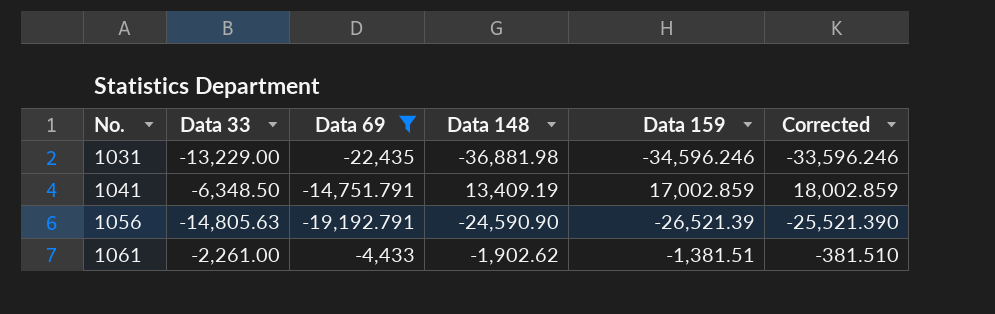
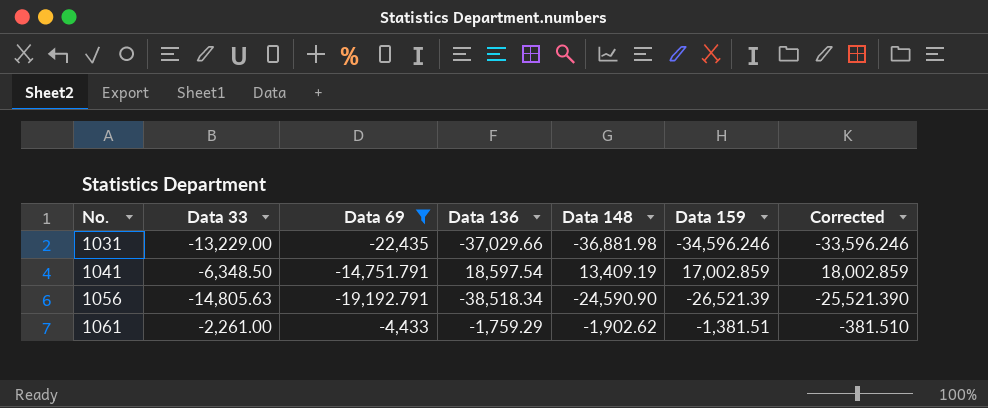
column Data 136 | position: none -> 4

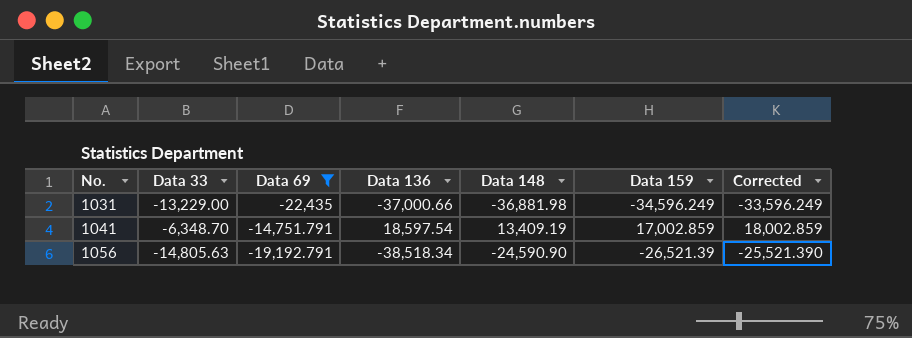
row 1061: -2,261.00 | -4,433 | -1,759.29 | -1,902.62 | -1,381.51 | -381.510 -> none
1031 | Data 136: -37,029.66 -> -37,000.66
1031 | Data 159: -34,596.246 -> -34,596.249
1031 | Corrected: -33,596.246 -> -33,596.249
1041 | Data 33: -6,348.50 -> -6,348.70

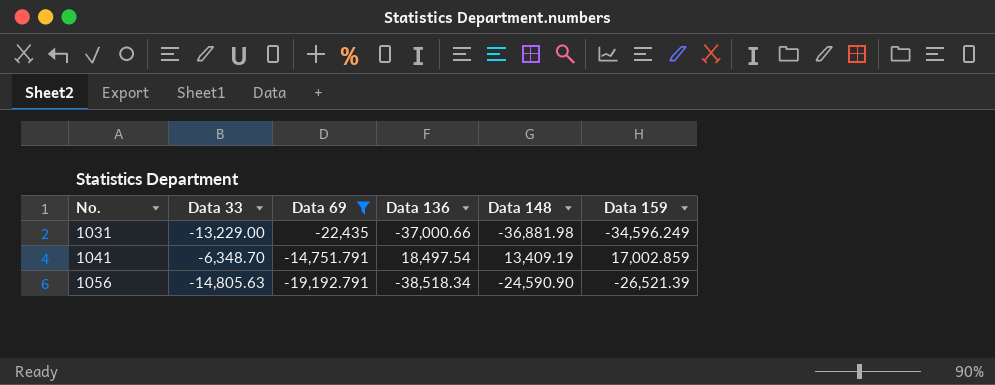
column Corrected | formula: [Data 159] + 1000 -> none
1041 | Data 136: 18,597.54 -> 18,497.54

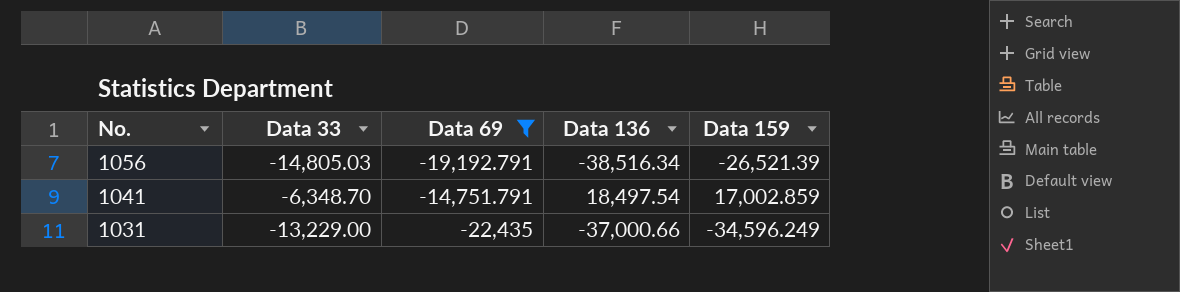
row order: No. ascending -> No. descending
column Data 148 | position: 5 -> none
1056 | Data 33: -14,805.63 -> -14,805.03
1056 | Data 136: -38,518.34 -> -38,516.34

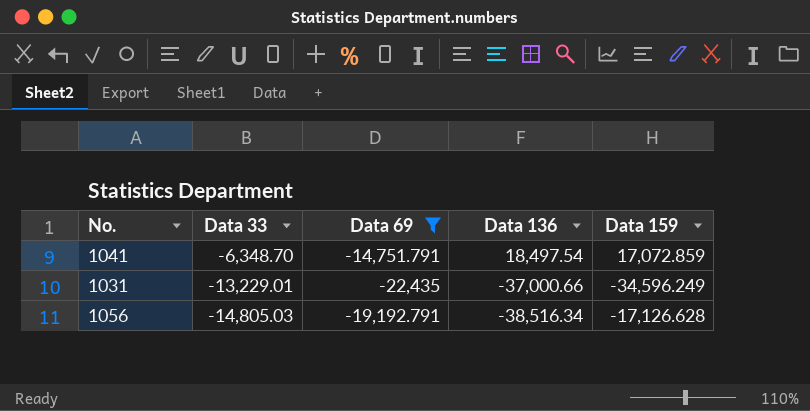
row order: No. descending -> Data 33 descending
1041 | Data 159: 17,002.859 -> 17,072.859
1031 | Data 33: -13,229.00 -> -13,229.01
1056 | Data 159: -26,521.39 -> -17,126.628

